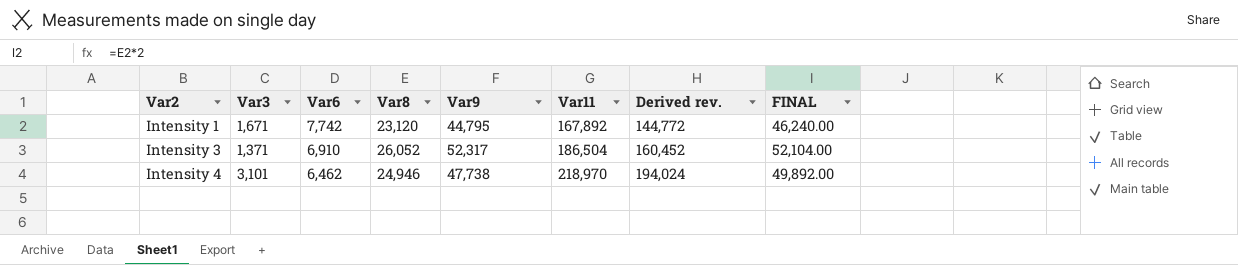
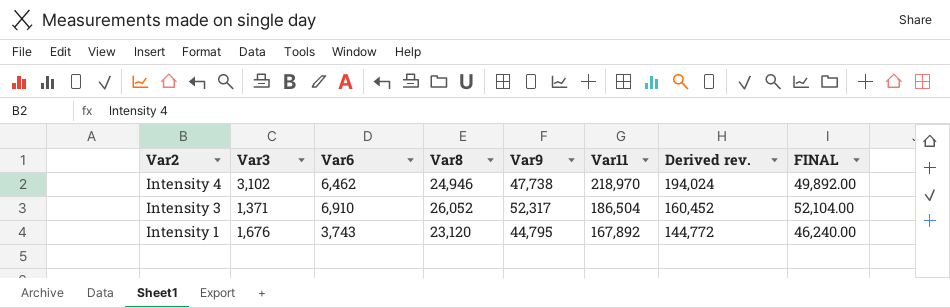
row order: Var2 ascending -> Var2 descending
Intensity 4 | Var3: 3,101 -> 3,102
Intensity 1 | Var3: 1,671 -> 1,676
Intensity 1 | Var6: 7,742 -> 3,743

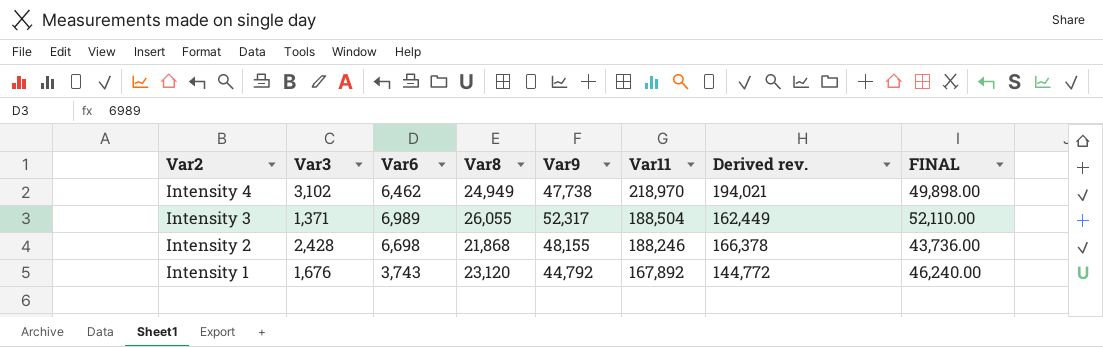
Intensity 4 | Var8: 24,946 -> 24,949
Intensity 4 | Derived rev.: 194,024 -> 194,021
Intensity 4 | FINAL: 49,892.00 -> 49,898.00
Intensity 3 | Var6: 6,910 -> 6,989
Intensity 3 | Var8: 26,052 -> 26,055
Intensity 3 | Var11: 186,504 -> 188,504
Intensity 3 | Derived rev.: 160,452 -> 162,449
Intensity 3 | FINAL: 52,104.00 -> 52,110.00
row Intensity 2: none -> 2,428 | 6,698 | 21,868 | 48,155 | 188,246 | 166,378 | 43,736.00
Intensity 1 | Var9: 44,795 -> 44,792

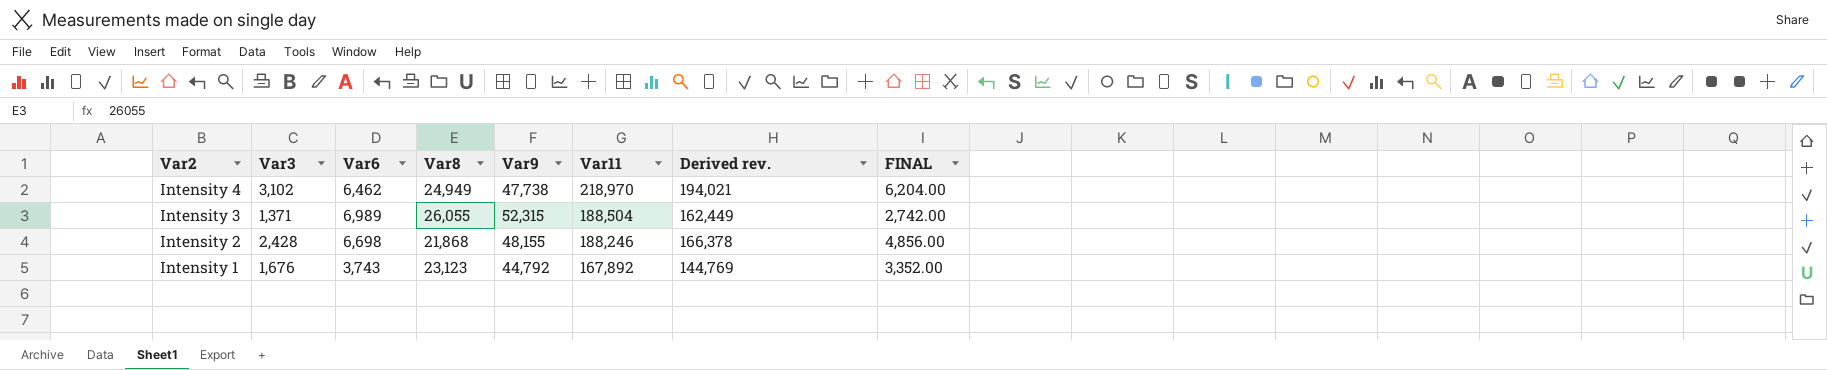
column FINAL | formula: [Var8] * 2 -> [Var3] * 2
Intensity 3 | Var9: 52,317 -> 52,315
Intensity 1 | Var8: 23,120 -> 23,123
Intensity 1 | Derived rev.: 144,772 -> 144,769

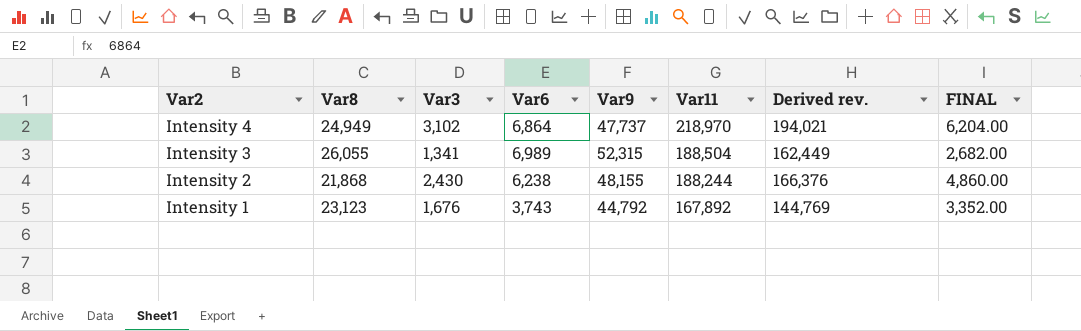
column Var8 | position: 4 -> 2
Intensity 4 | Var6: 6,462 -> 6,864
Intensity 4 | Var9: 47,738 -> 47,737
Intensity 3 | Var3: 1,371 -> 1,341
Intensity 3 | FINAL: 2,742.00 -> 2,682.00
Intensity 2 | Var3: 2,428 -> 2,430
Intensity 2 | Var6: 6,698 -> 6,238
Intensity 2 | Var11: 188,246 -> 188,244
Intensity 2 | Derived rev.: 166,378 -> 166,376
Intensity 2 | FINAL: 4,856.00 -> 4,860.00

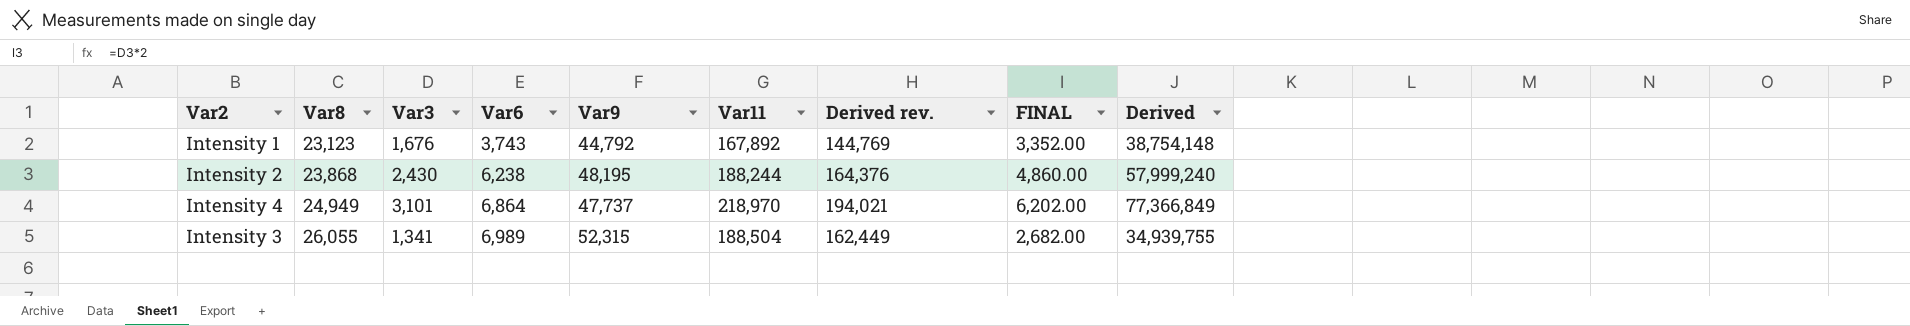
row order: Var2 descending -> Var8 ascending
column Derived | formula: none -> [Var8] * [Var3]
Intensity 2 | Var8: 21,868 -> 23,868
Intensity 2 | Var9: 48,155 -> 48,195
Intensity 2 | Derived rev.: 166,376 -> 164,376
Intensity 4 | Var3: 3,102 -> 3,101
Intensity 4 | FINAL: 6,204.00 -> 6,202.00

